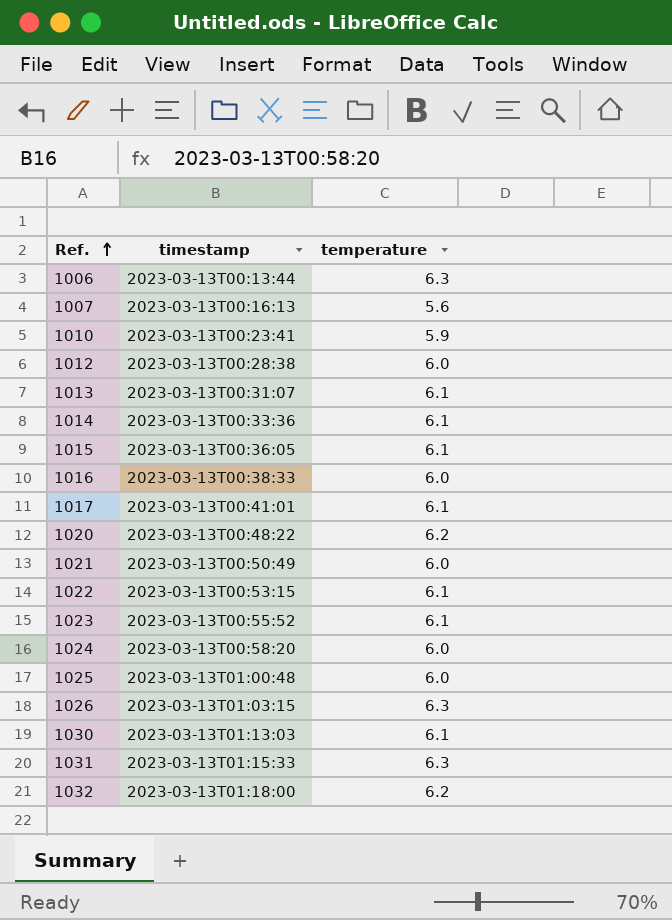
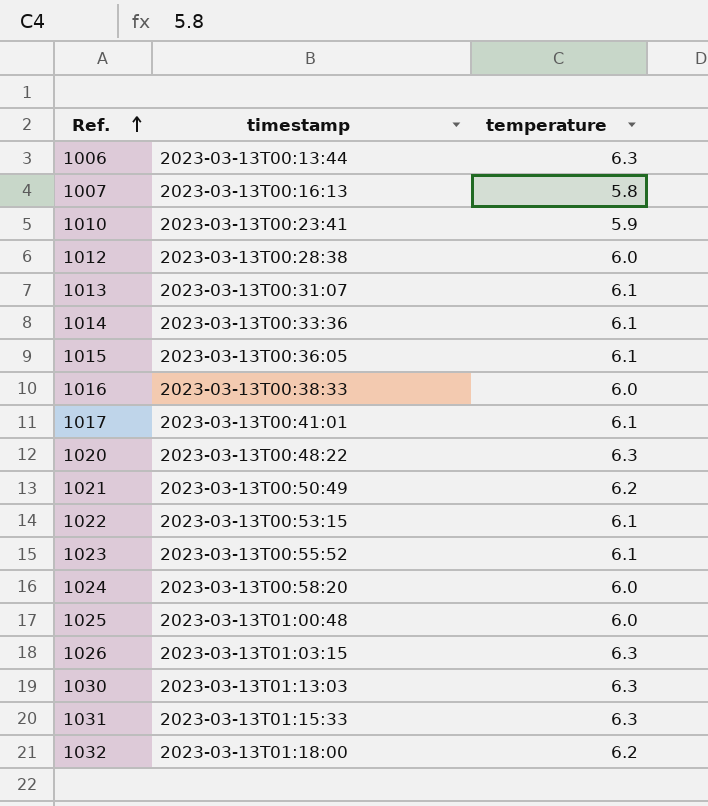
1007 | temperature: 5.6 -> 5.8
1020 | temperature: 6.2 -> 6.3
1021 | temperature: 6.0 -> 6.2
1030 | temperature: 6.1 -> 6.3

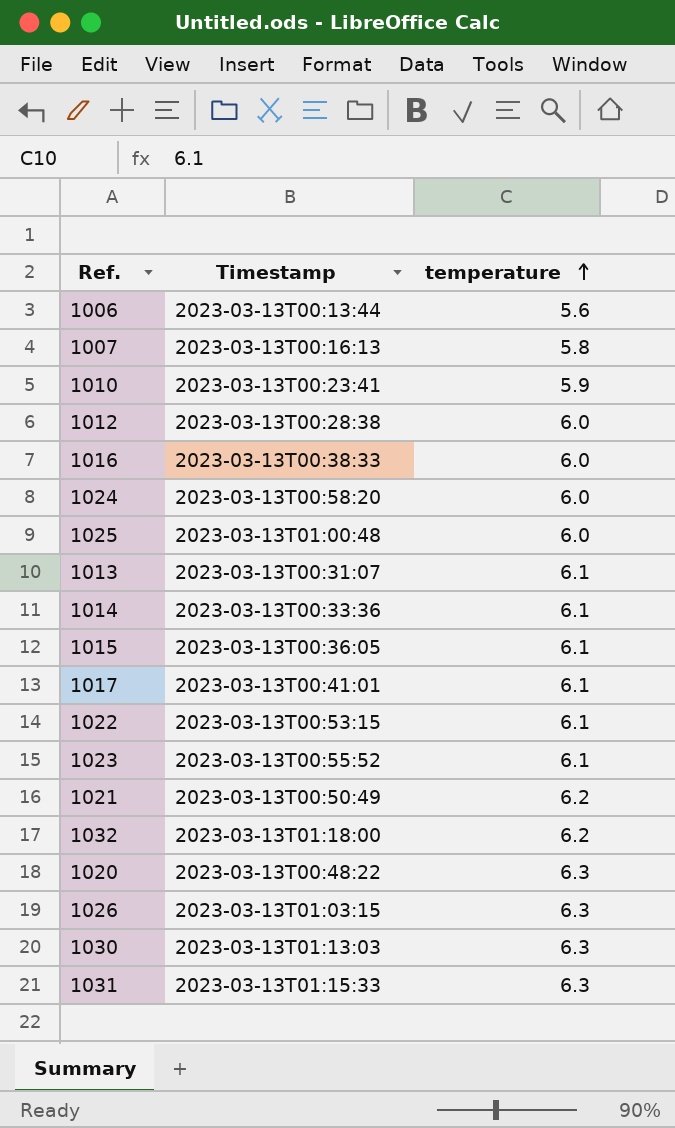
row order: Ref. ascending -> temperature ascending
column name: timestamp -> Timestamp
1006 | temperature: 6.3 -> 5.6

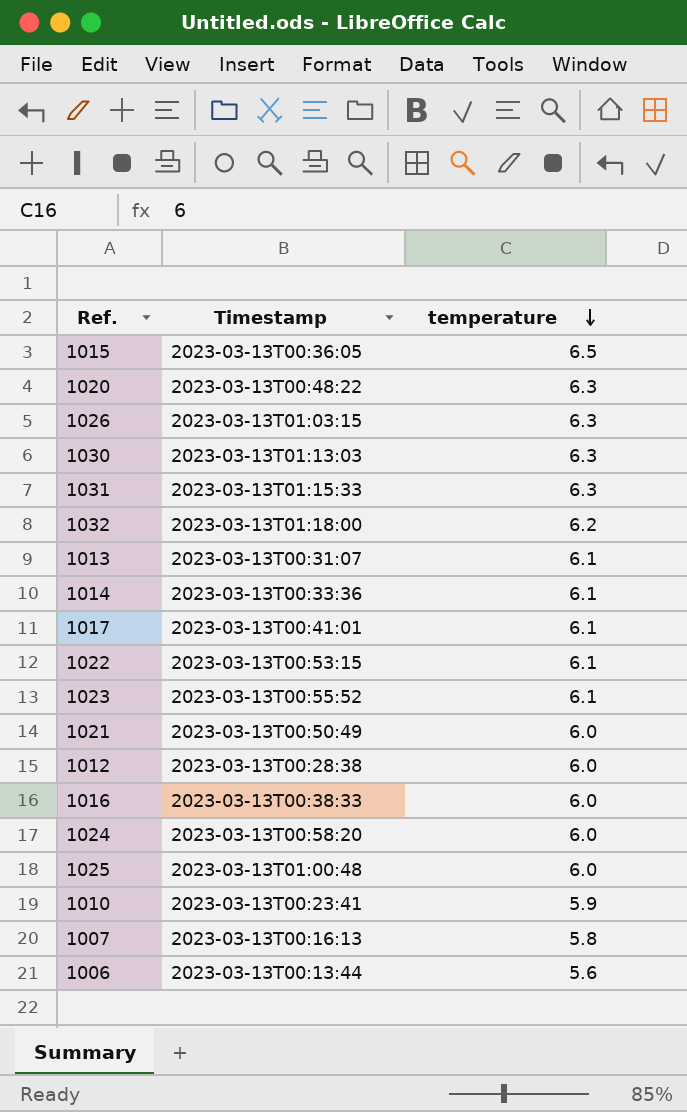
row order: temperature ascending -> temperature descending
1015 | temperature: 6.1 -> 6.5
1021 | temperature: 6.2 -> 6.0

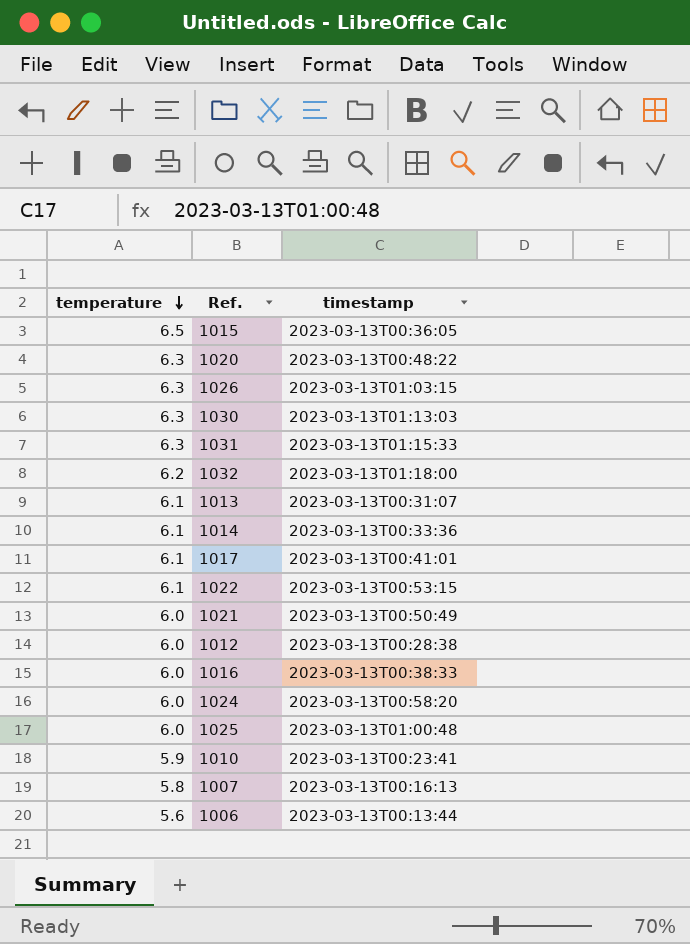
column temperature | position: 3 -> 1
column name: Timestamp -> timestamp
row 1023: 2023-03-13T00:55:52 | 6.1 -> none

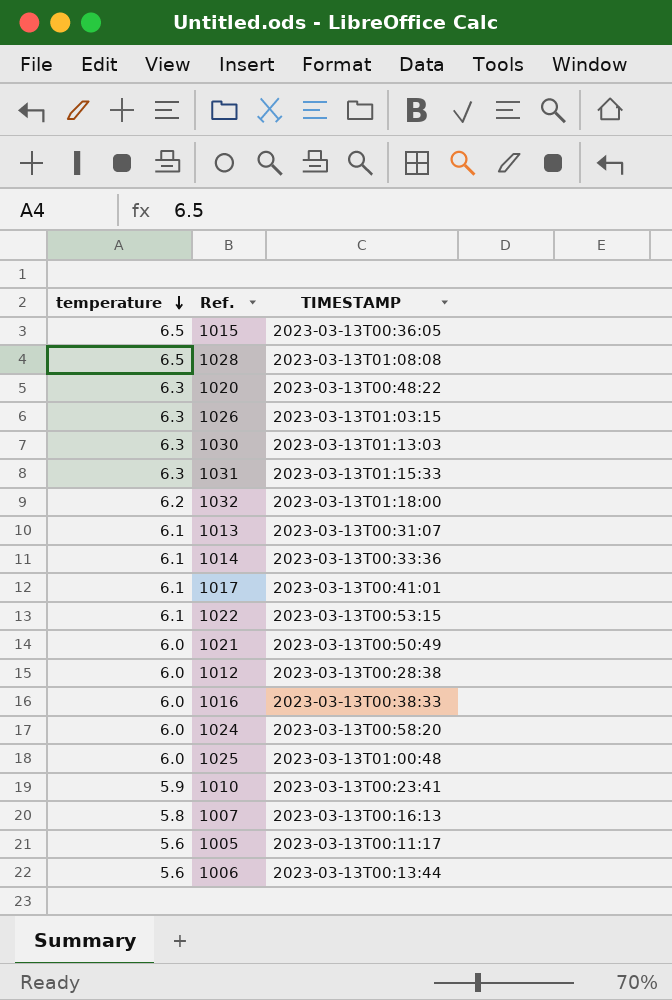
column name: timestamp -> TIMESTAMP
row 1028: none -> 6.5 | 2023-03-13T01:08:08
row 1005: none -> 5.6 | 2023-03-13T00:11:17

